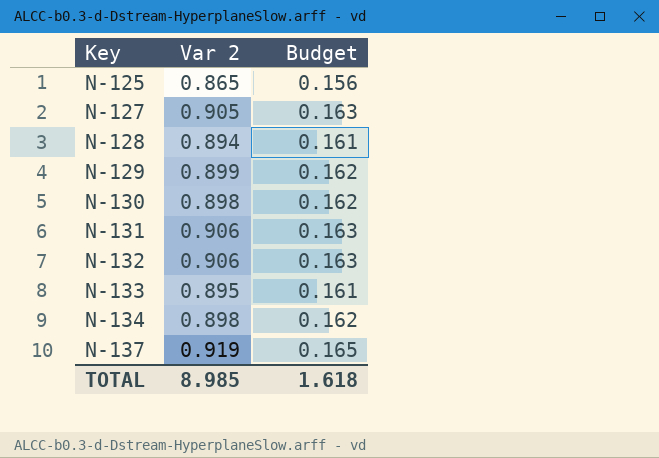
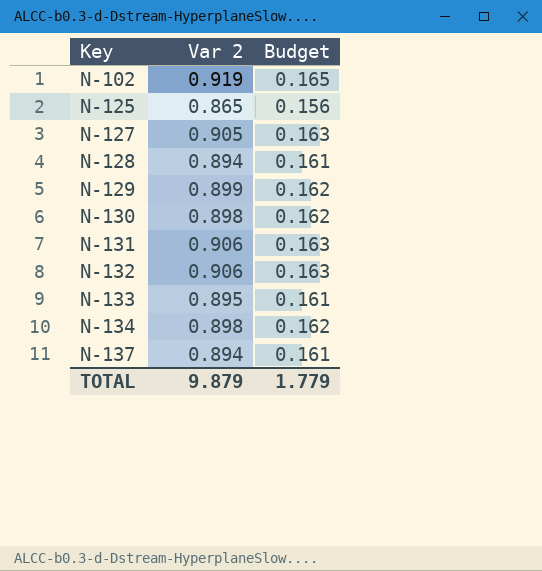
row N-102: none -> 0.919 | 0.165
N-137 | Var 2: 0.919 -> 0.894
N-137 | Budget: 0.165 -> 0.161
TOTAL | Var 2: 8.985 -> 9.879
TOTAL | Budget: 1.618 -> 1.779

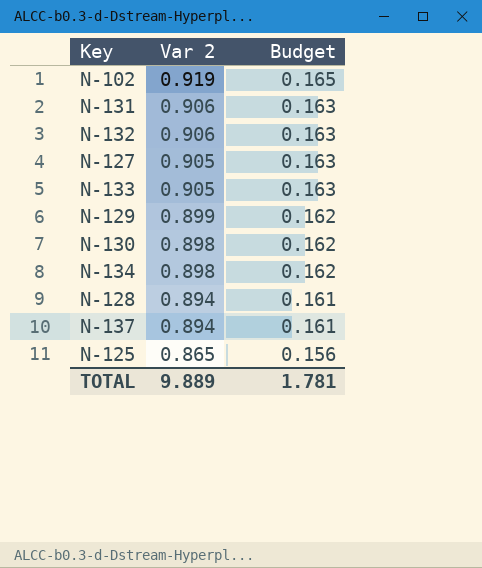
row order: Key ascending -> Var 2 descending
N-133 | Var 2: 0.895 -> 0.905
N-133 | Budget: 0.161 -> 0.163
TOTAL | Var 2: 9.879 -> 9.889
TOTAL | Budget: 1.779 -> 1.781

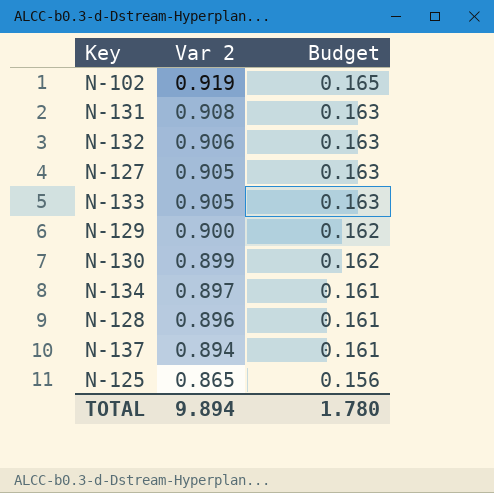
N-131 | Var 2: 0.906 -> 0.908
N-129 | Var 2: 0.899 -> 0.900
N-130 | Var 2: 0.898 -> 0.899
N-134 | Var 2: 0.898 -> 0.897
N-134 | Budget: 0.162 -> 0.161
N-128 | Var 2: 0.894 -> 0.896
TOTAL | Var 2: 9.889 -> 9.894
TOTAL | Budget: 1.781 -> 1.780

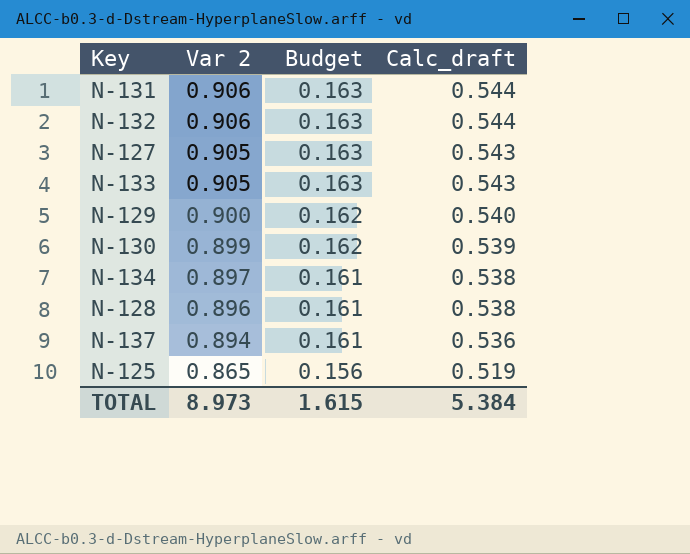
column Calc_draft | formula: none -> [Var 2] * 0.6
row N-102: 0.919 | 0.165 -> none
N-131 | Var 2: 0.908 -> 0.906
TOTAL | Var 2: 9.894 -> 8.973
TOTAL | Budget: 1.780 -> 1.615

